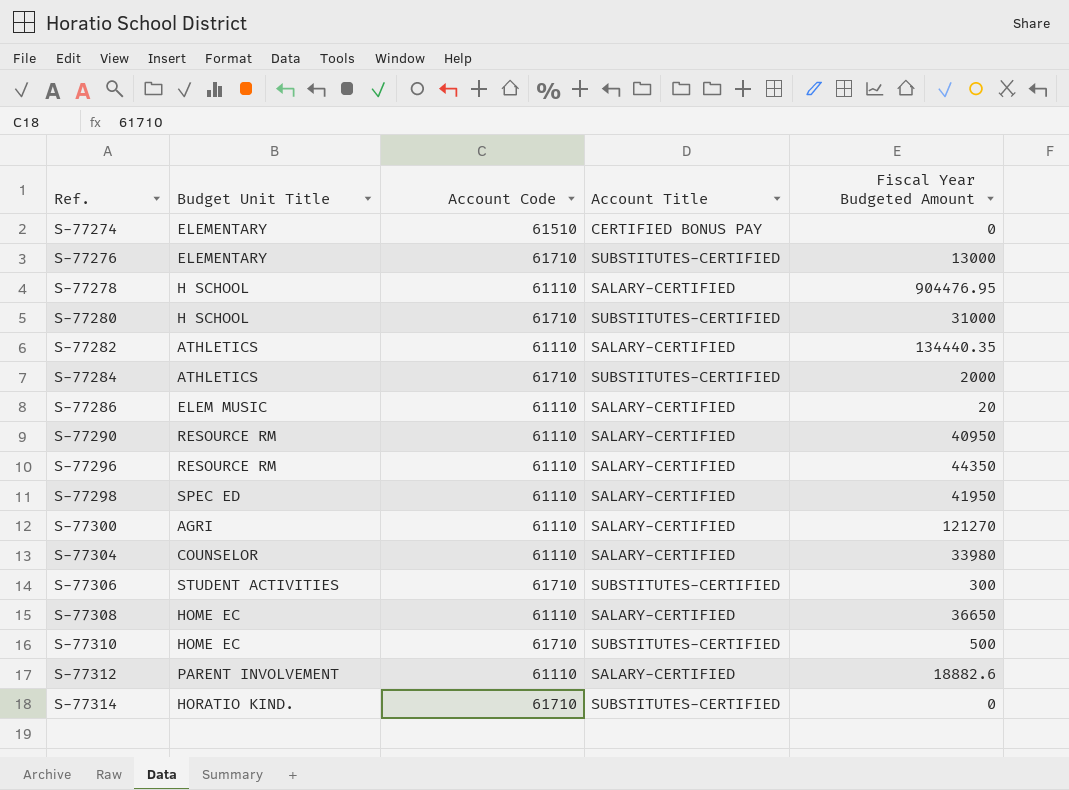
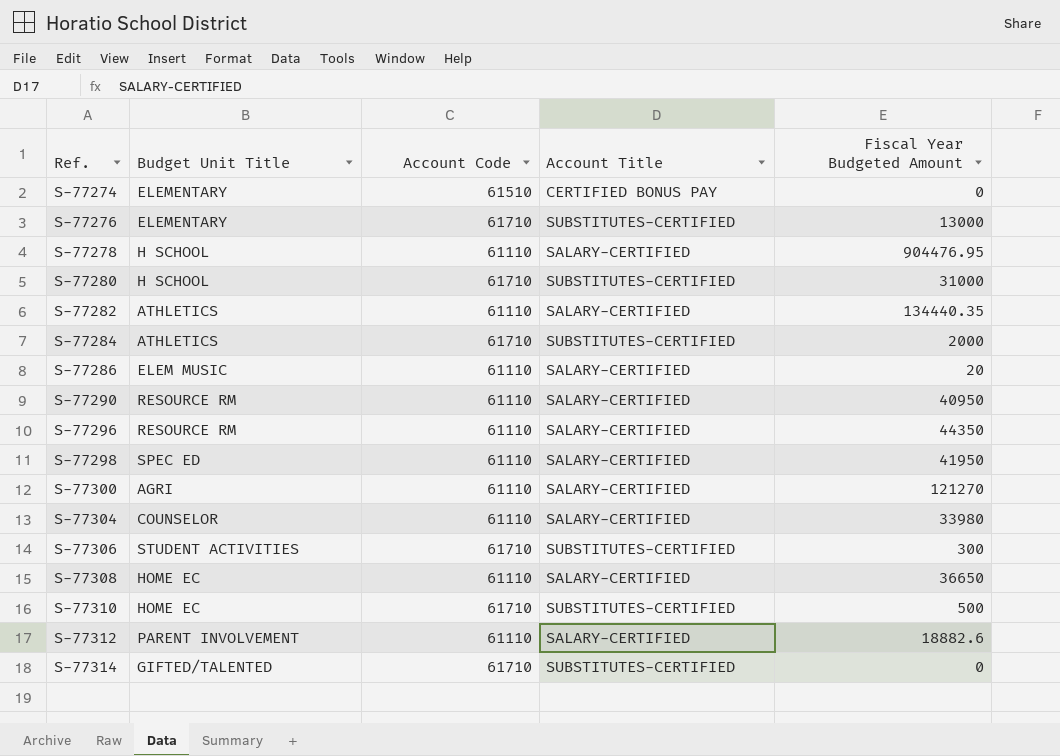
S-77314 | Budget Unit Title: HORATIO KIND. -> GIFTED/TALENTED

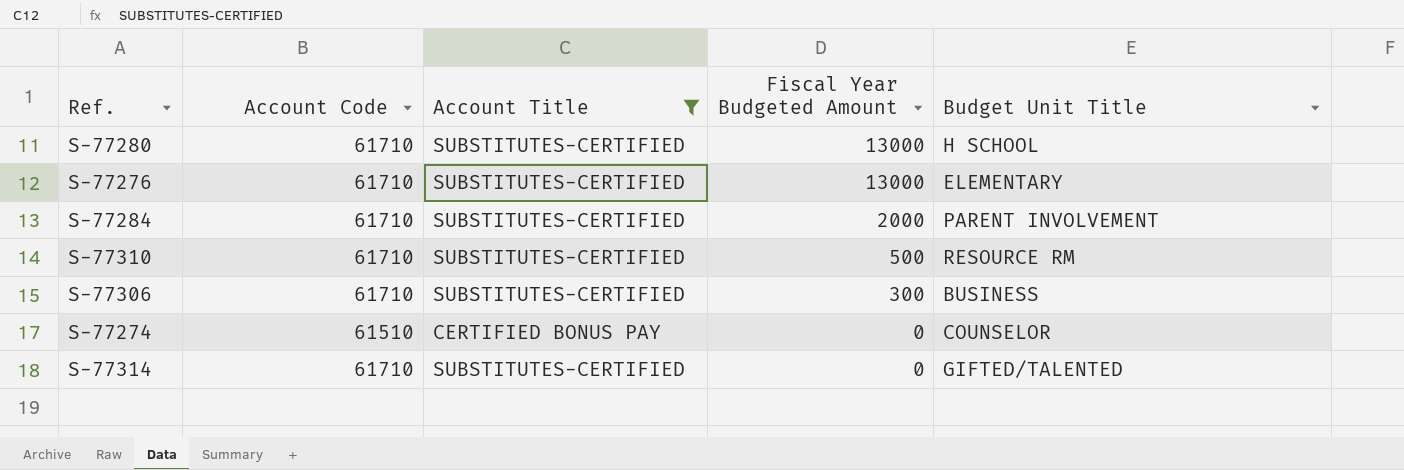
filter: none -> Account Title != SALARY-CERTIFIED
row order: Ref. ascending -> Fiscal Year Budgeted Amount descending
column Budget Unit Title | position: 2 -> 5
S-77280 | Fiscal Year Budgeted Amount: 31000 -> 13000
S-77284 | Budget Unit Title: ATHLETICS -> PARENT INVOLVEMENT
S-77310 | Budget Unit Title: HOME EC -> RESOURCE RM
S-77306 | Budget Unit Title: STUDENT ACTIVITIES -> BUSINESS
S-77274 | Budget Unit Title: ELEMENTARY -> COUNSELOR

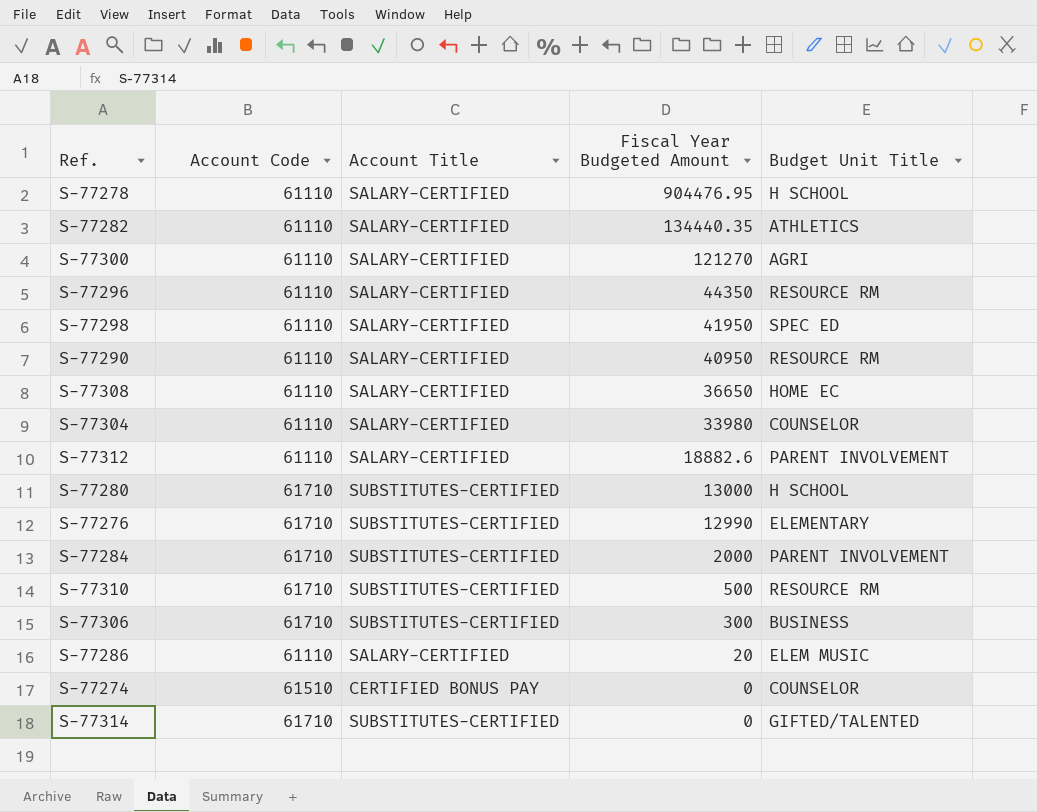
filter: Account Title != SALARY-CERTIFIED -> none
S-77276 | Fiscal Year Budgeted Amount: 13000 -> 12990

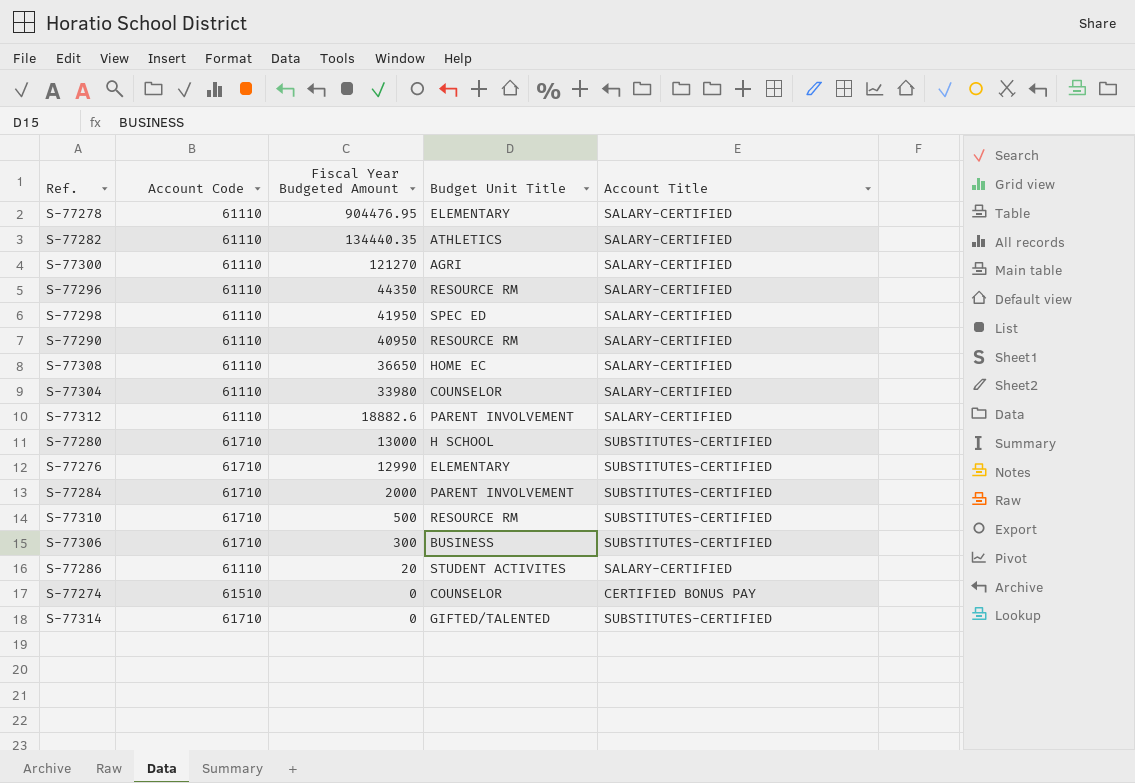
column Account Title | position: 3 -> 5
S-77278 | Budget Unit Title: H SCHOOL -> ELEMENTARY
S-77286 | Budget Unit Title: ELEM MUSIC -> STUDENT ACTIVITES

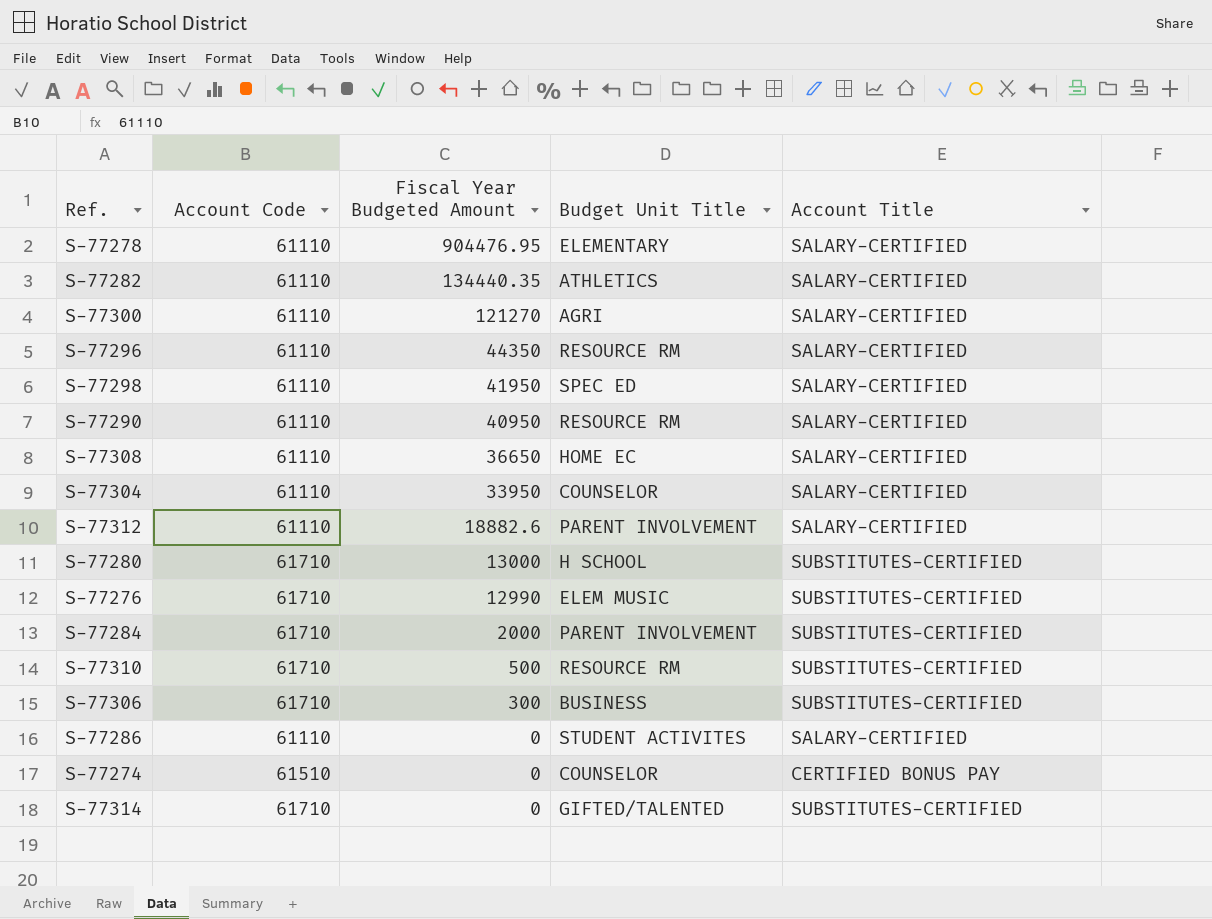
S-77304 | Fiscal Year Budgeted Amount: 33980 -> 33950
S-77276 | Budget Unit Title: ELEMENTARY -> ELEM MUSIC
S-77286 | Fiscal Year Budgeted Amount: 20 -> 0

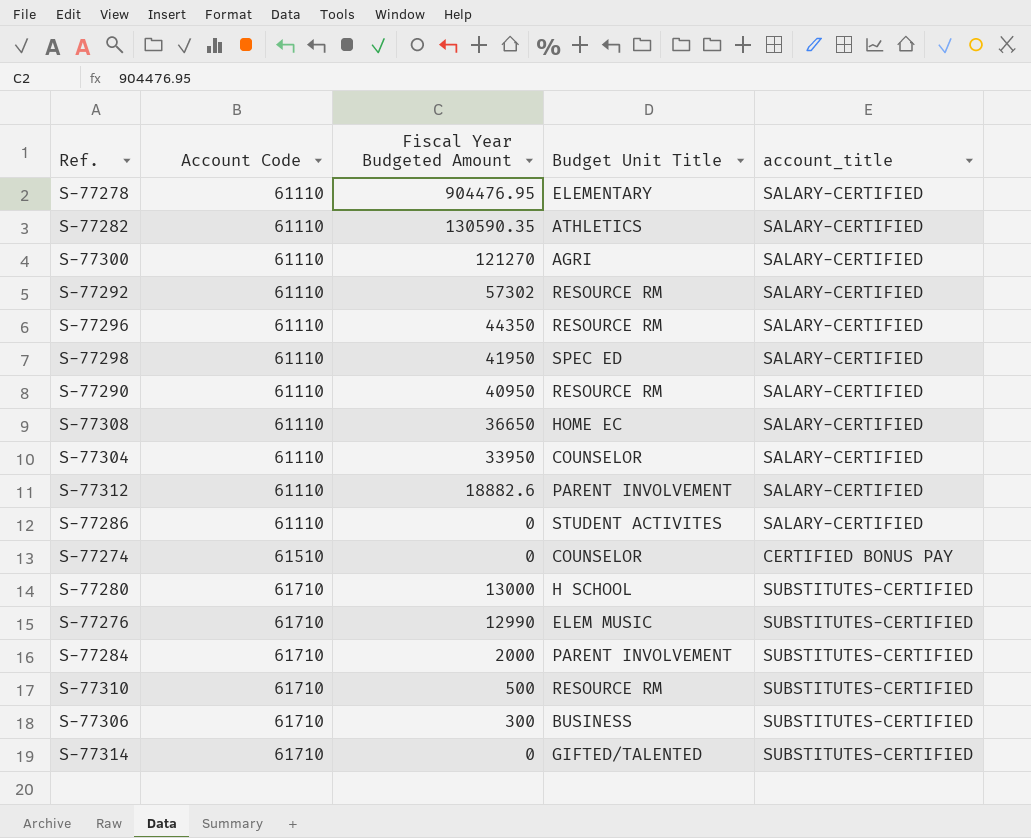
row order: Fiscal Year Budgeted Amount descending -> Account Code ascending
column name: Account Title -> account_title
S-77282 | Fiscal Year Budgeted Amount: 134440.35 -> 130590.35
row S-77292: none -> 61110 | 57302 | RESOURCE RM | SALARY-CERTIFIED

